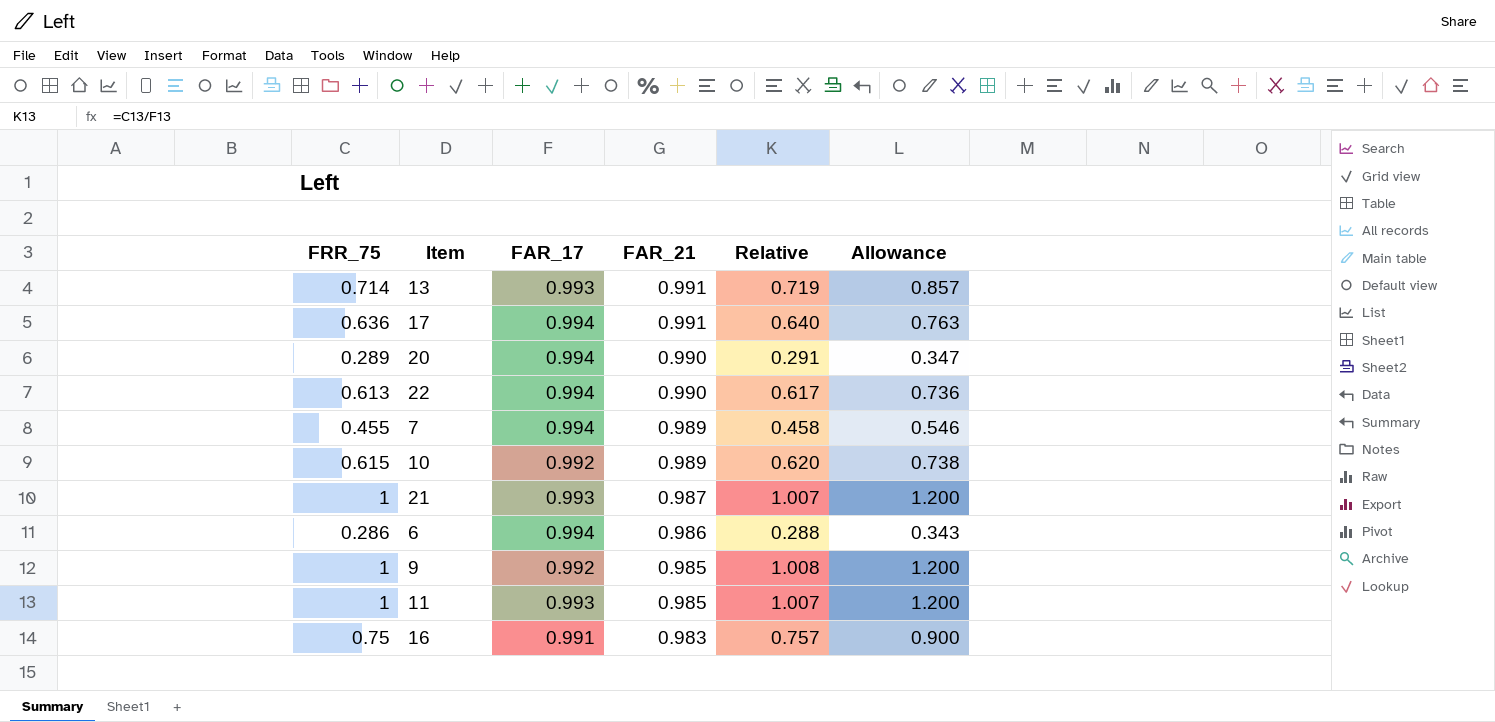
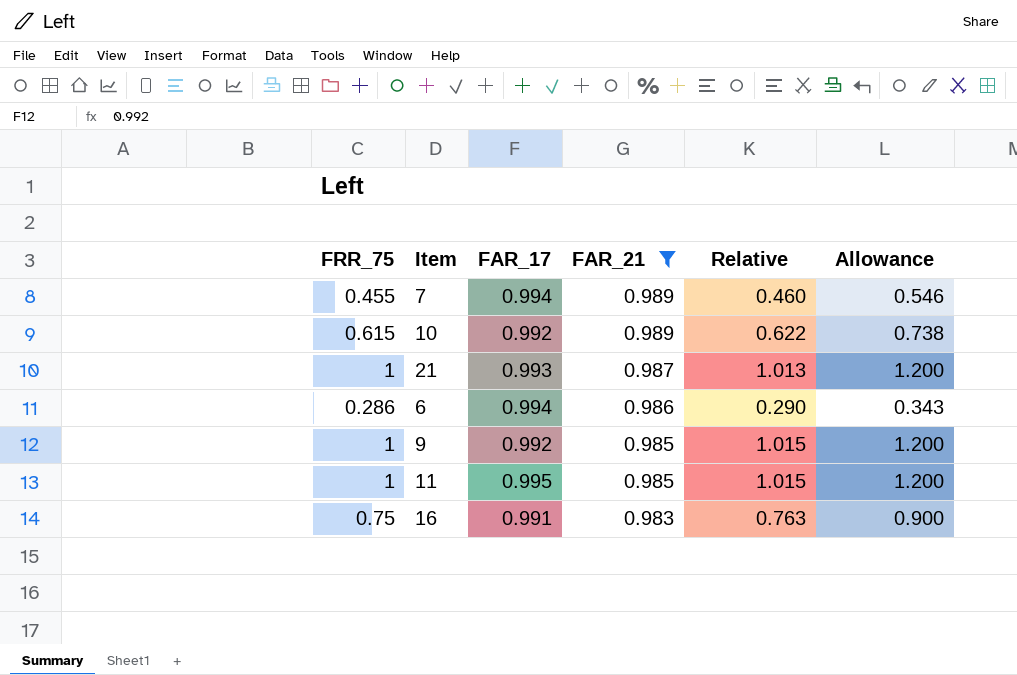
filter: none -> FAR_21 <= 0.989
column Relative | formula: [FRR_75] / [FAR_17] -> [FRR_75] / [FAR_21]
11 | FAR_17: 0.993 -> 0.995

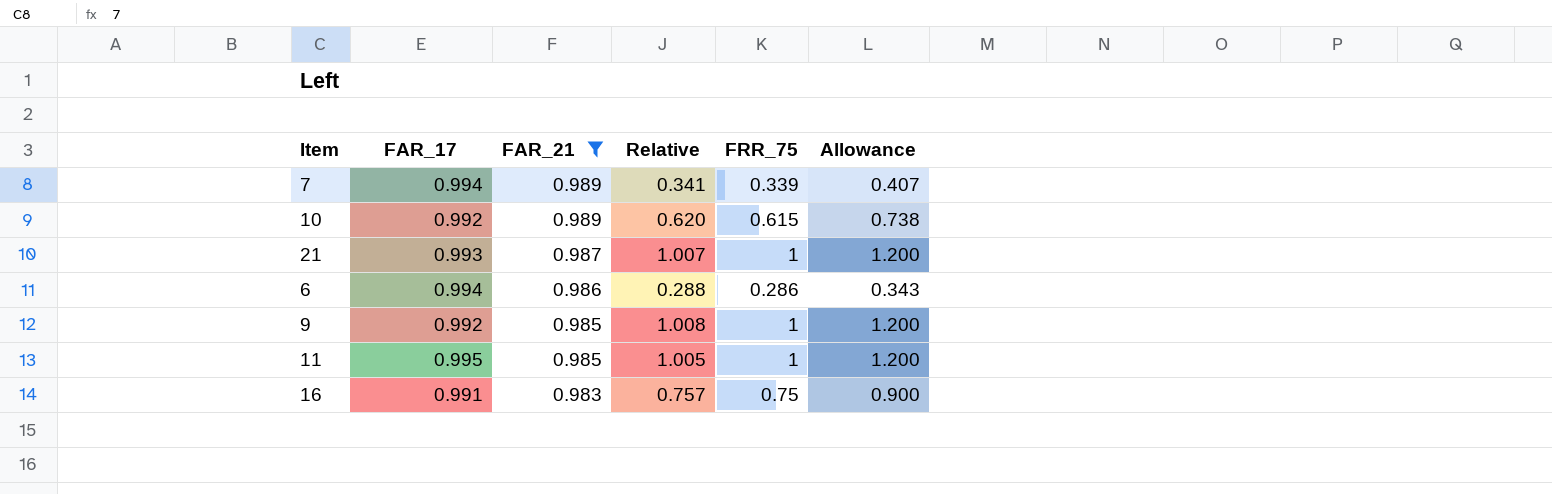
column Relative | formula: [FRR_75] / [FAR_21] -> [FRR_75] / [FAR_17]
column FRR_75 | position: 1 -> 5
7 | FRR_75: 0.455 -> 0.339
7 | Allowance: 0.546 -> 0.407

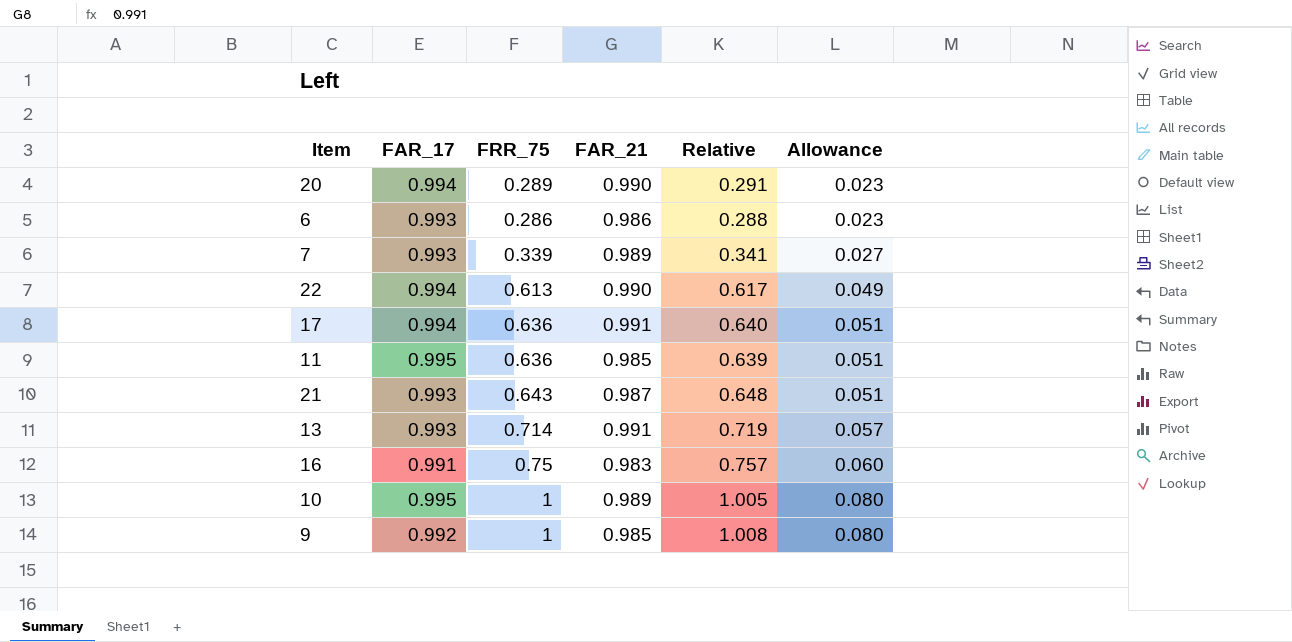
filter: FAR_21 <= 0.989 -> none
row order: FAR_21 descending -> Allowance ascending
column FRR_75 | position: 5 -> 3
column Allowance | formula: [FRR_75] * 1.2 -> [FRR_75] * 0.08
6 | FAR_17: 0.994 -> 0.993
7 | FAR_17: 0.994 -> 0.993
11 | FRR_75: 1 -> 0.636
11 | Relative: 1.005 -> 0.639
21 | FRR_75: 1 -> 0.643
21 | Relative: 1.007 -> 0.648
10 | FAR_17: 0.992 -> 0.995
10 | FRR_75: 0.615 -> 1
10 | Relative: 0.620 -> 1.005

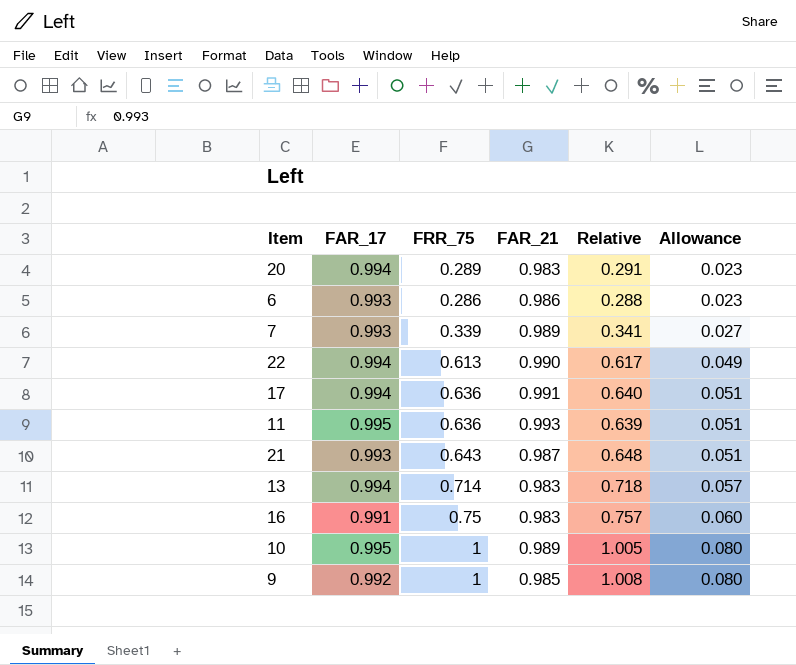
20 | FAR_21: 0.990 -> 0.983
11 | FAR_21: 0.985 -> 0.993
13 | FAR_17: 0.993 -> 0.994
13 | FAR_21: 0.991 -> 0.983
13 | Relative: 0.719 -> 0.718

